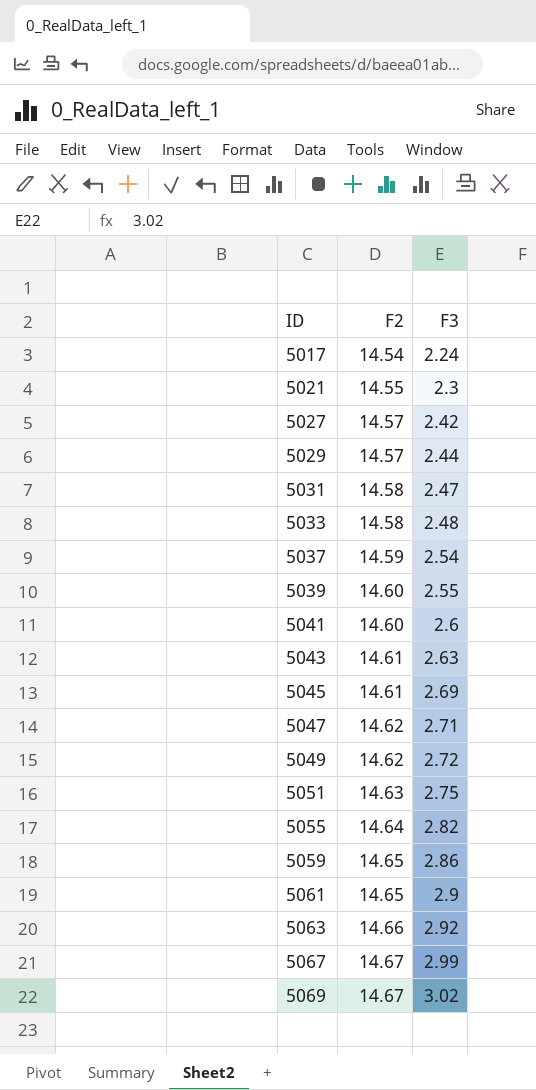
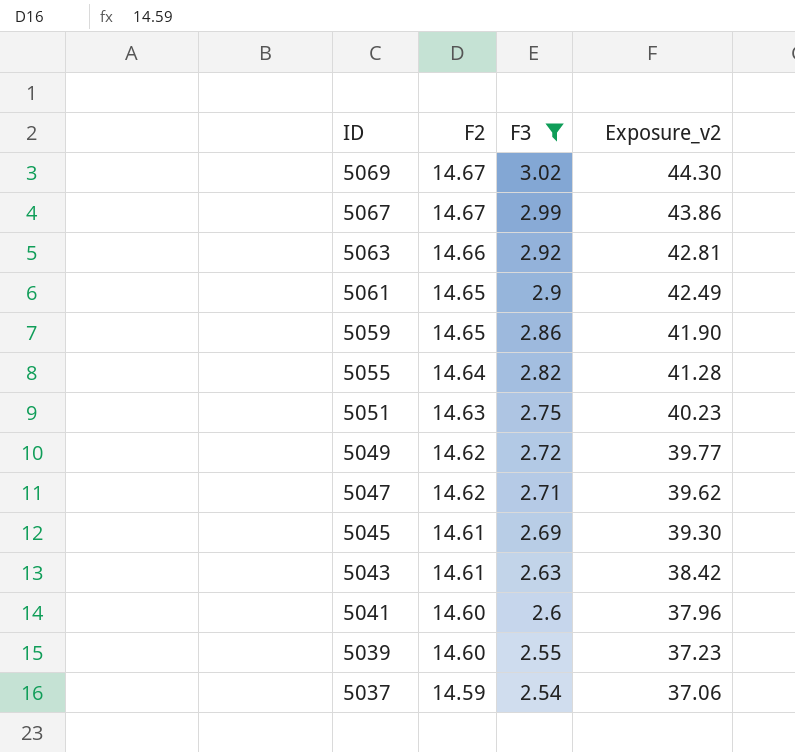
filter: none -> F3 >= 2.54
row order: ID ascending -> ID descending
column Exposure_v2 | formula: none -> [F2] * [F3]

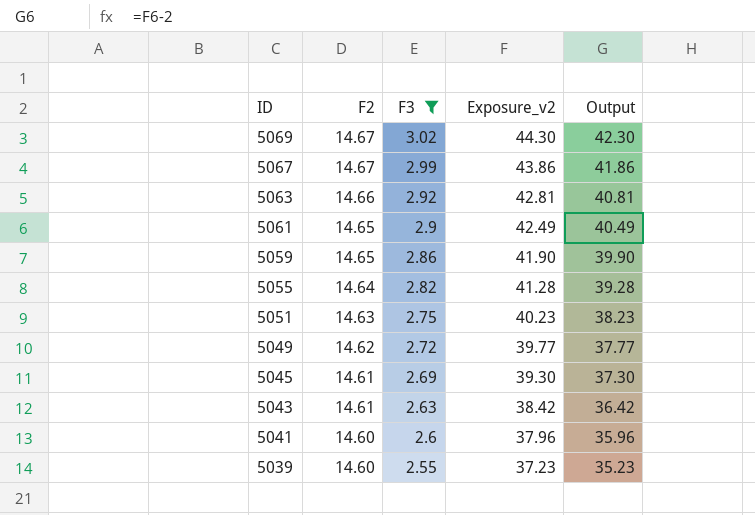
column Output | formula: none -> [Exposure_v2] - 2
row 5047: 14.62 | 2.71 | 39.62 -> none
row 5037: 14.59 | 2.54 | 37.06 -> none

